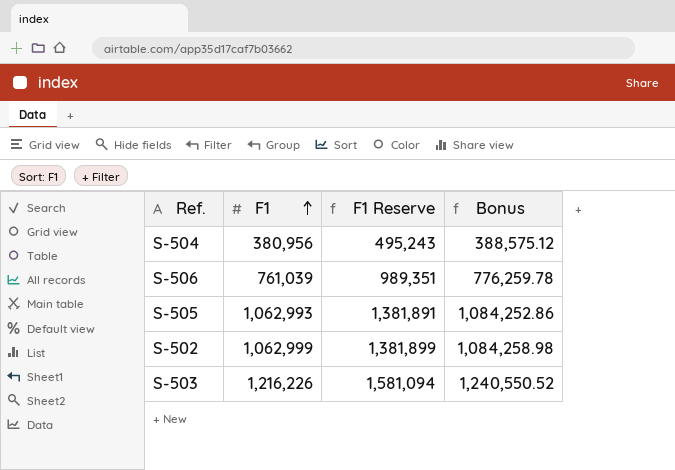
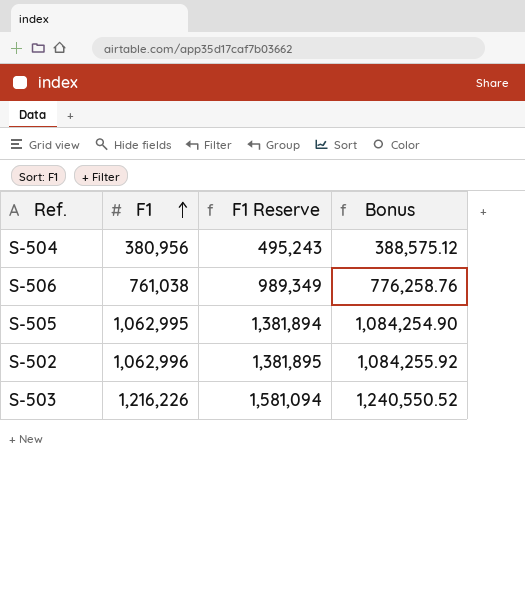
S-506 | F1: 761,039 -> 761,038
S-506 | F1 Reserve: 989,351 -> 989,349
S-506 | Bonus: 776,259.78 -> 776,258.76
S-505 | F1: 1,062,993 -> 1,062,995
S-505 | F1 Reserve: 1,381,891 -> 1,381,894
S-505 | Bonus: 1,084,252.86 -> 1,084,254.90
S-502 | F1: 1,062,999 -> 1,062,996
S-502 | F1 Reserve: 1,381,899 -> 1,381,895
S-502 | Bonus: 1,084,258.98 -> 1,084,255.92

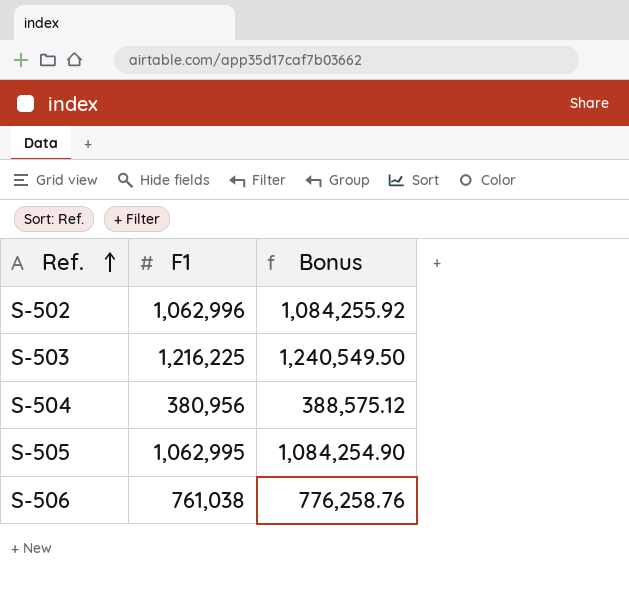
row order: F1 ascending -> Ref. ascending
column F1 Reserve | formula: [F1] * 1.3 -> none
S-503 | F1: 1,216,226 -> 1,216,225
S-503 | Bonus: 1,240,550.52 -> 1,240,549.50

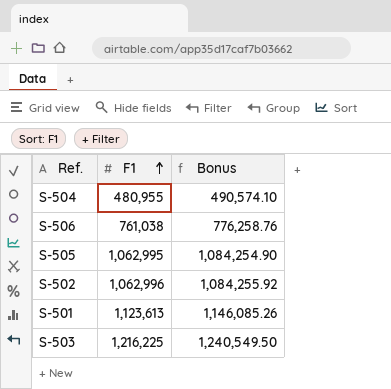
row order: Ref. ascending -> F1 ascending
S-504 | F1: 380,956 -> 480,955
S-504 | Bonus: 388,575.12 -> 490,574.10
row S-501: none -> 1,123,613 | 1,146,085.26

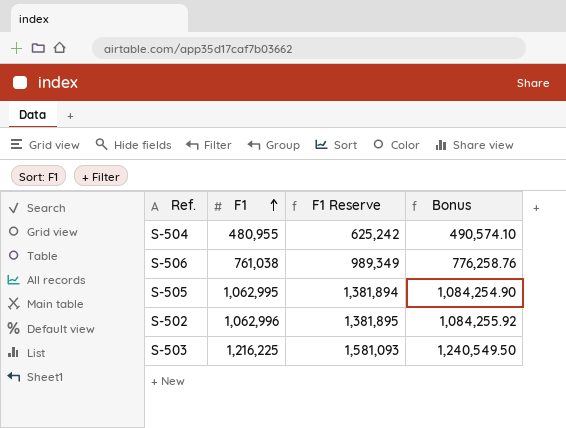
column F1 Reserve | formula: none -> [F1] * 1.3
row S-501: 1,123,613 | 1,146,085.26 -> none

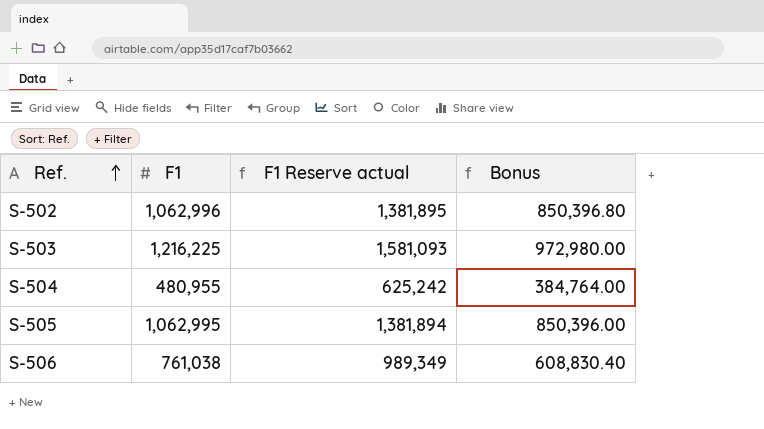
row order: F1 ascending -> Ref. ascending
column name: F1 Reserve -> F1 Reserve actual
column Bonus | formula: [F1] * 1.02 -> [F1] * 0.8

